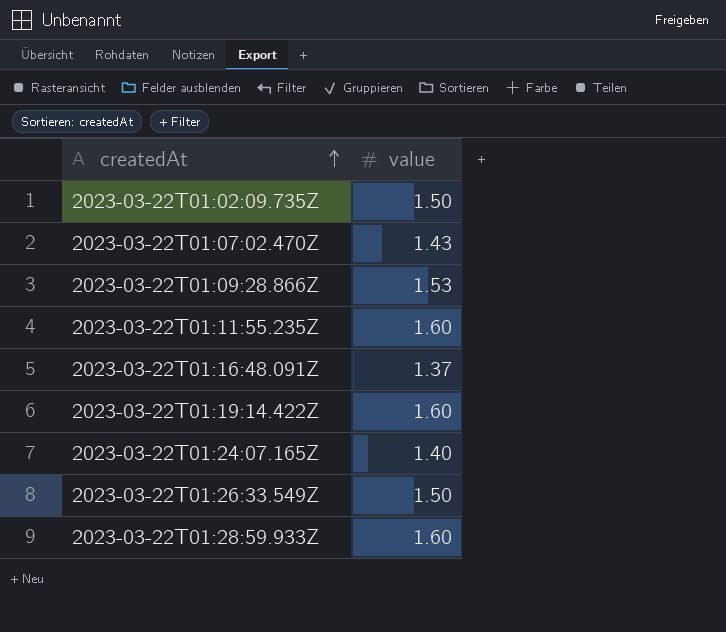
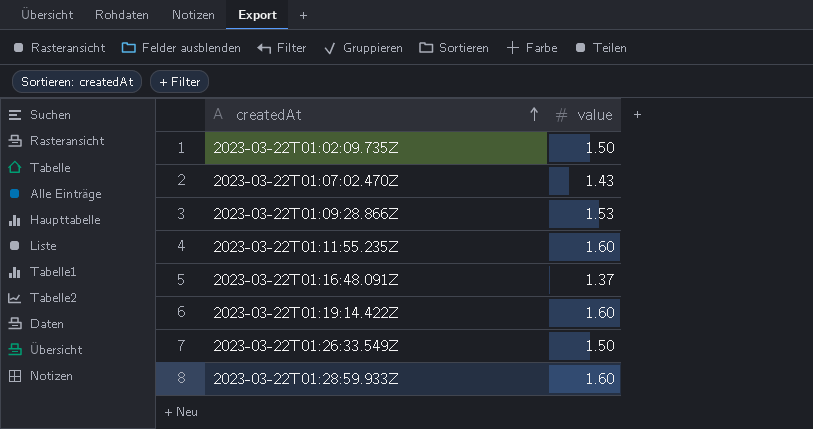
row 2023-03-22T01:24:07.165Z: 1.40 -> none

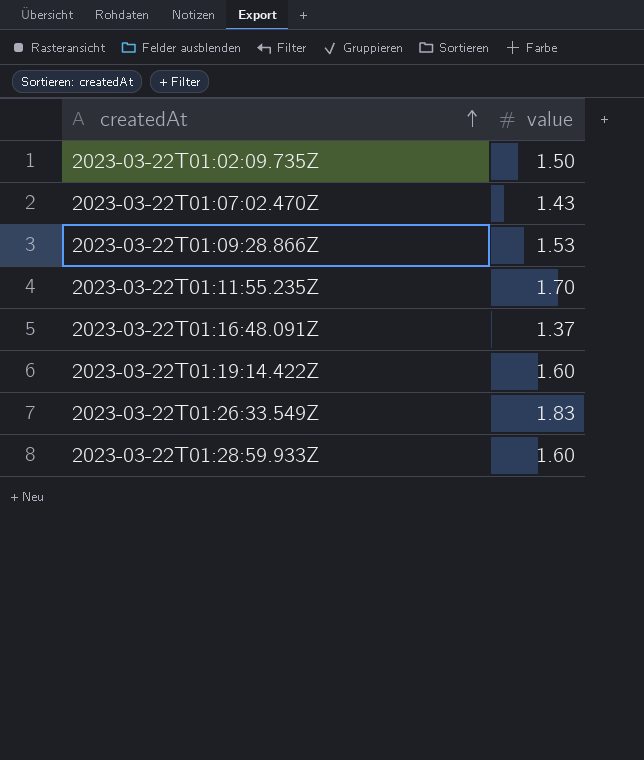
2023-03-22T01:11:55.235Z | value: 1.60 -> 1.70
2023-03-22T01:26:33.549Z | value: 1.50 -> 1.83

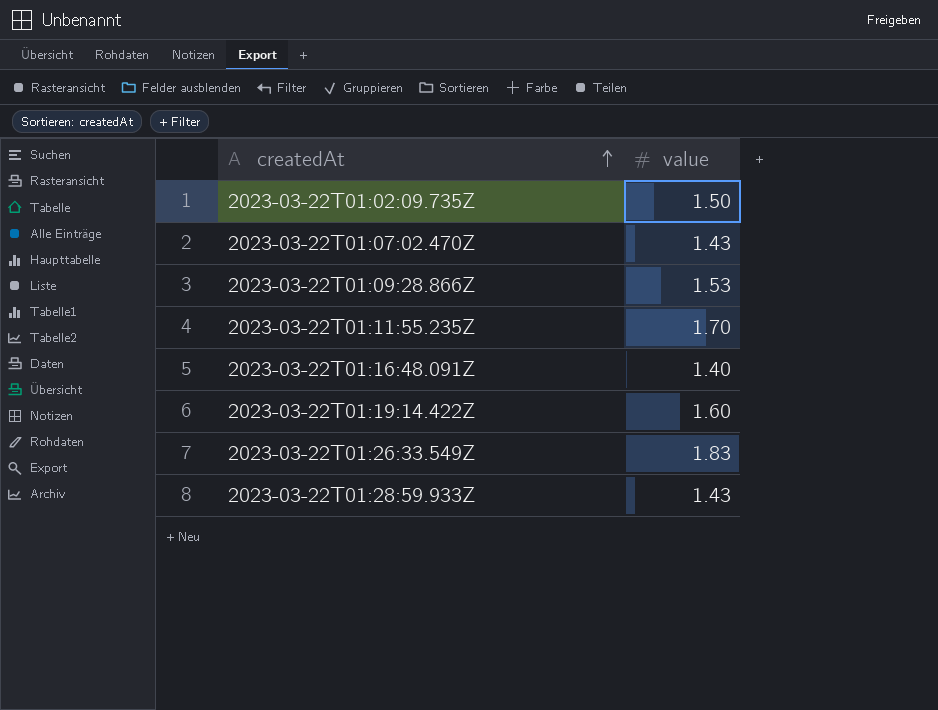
2023-03-22T01:16:48.091Z | value: 1.37 -> 1.40
2023-03-22T01:28:59.933Z | value: 1.60 -> 1.43

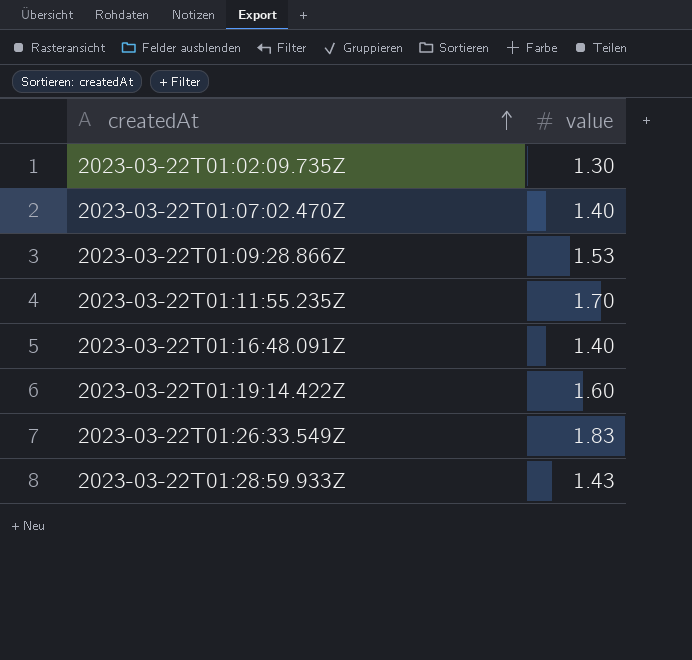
2023-03-22T01:02:09.735Z | value: 1.50 -> 1.30
2023-03-22T01:07:02.470Z | value: 1.43 -> 1.40

